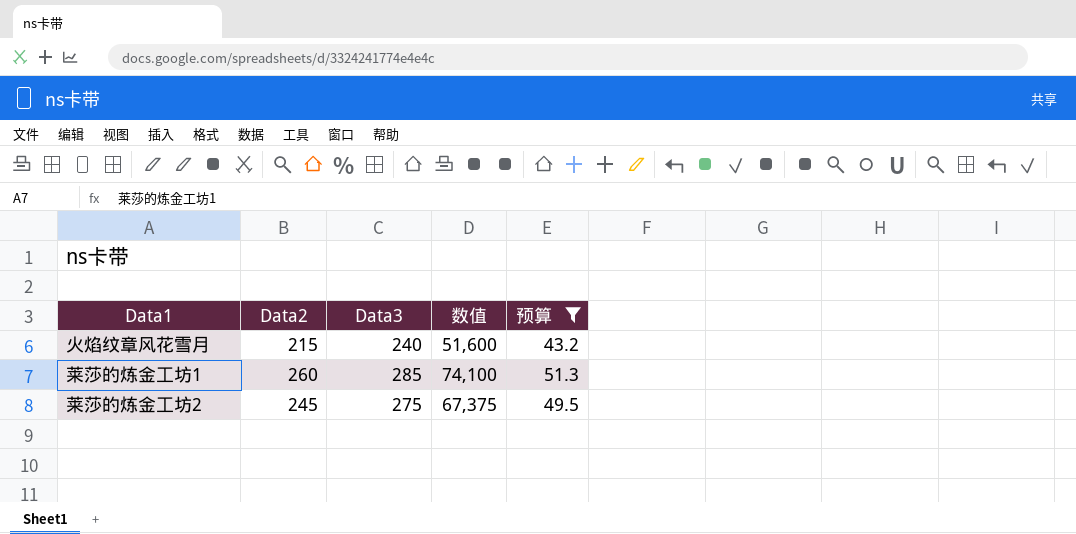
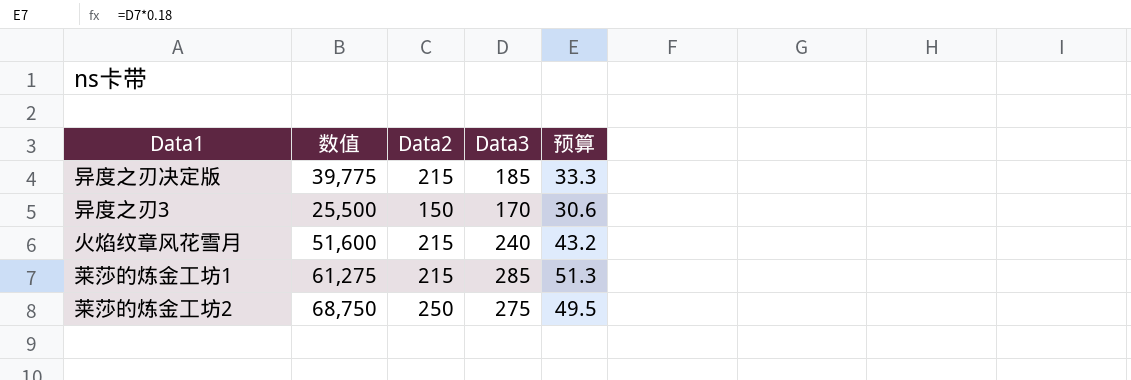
filter: 预算 >= 43.2 -> none
column 数值 | position: 4 -> 2
莱莎的炼金工坊1 | 数值: 74,100 -> 61,275
莱莎的炼金工坊1 | Data2: 260 -> 215
莱莎的炼金工坊2 | 数值: 67,375 -> 68,750
莱莎的炼金工坊2 | Data2: 245 -> 250

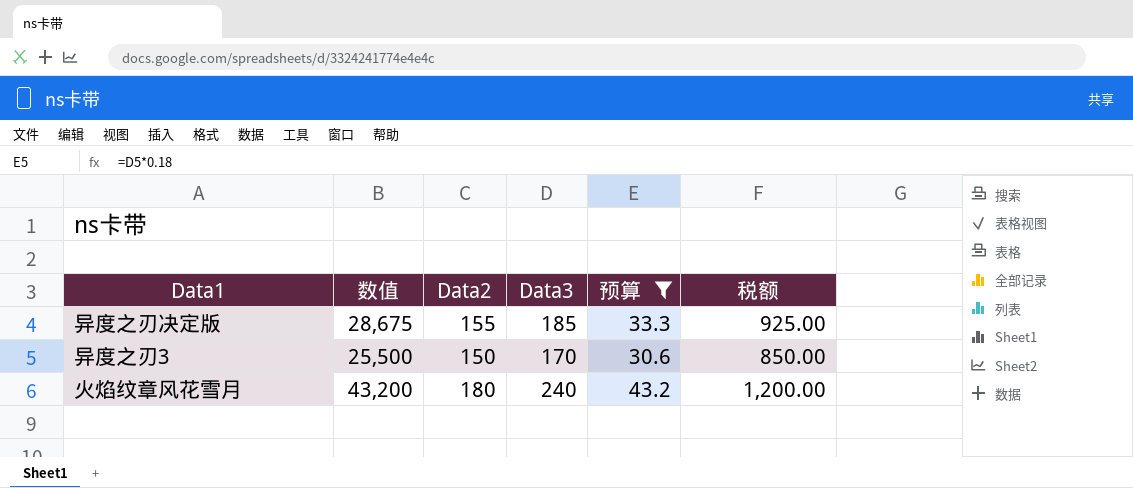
filter: none -> 预算 <= 43.2
column 税额 | formula: none -> [Data3] * 5
异度之刃决定版 | 数值: 39,775 -> 28,675
异度之刃决定版 | Data2: 215 -> 155
火焰纹章风花雪月 | 数值: 51,600 -> 43,200
火焰纹章风花雪月 | Data2: 215 -> 180

